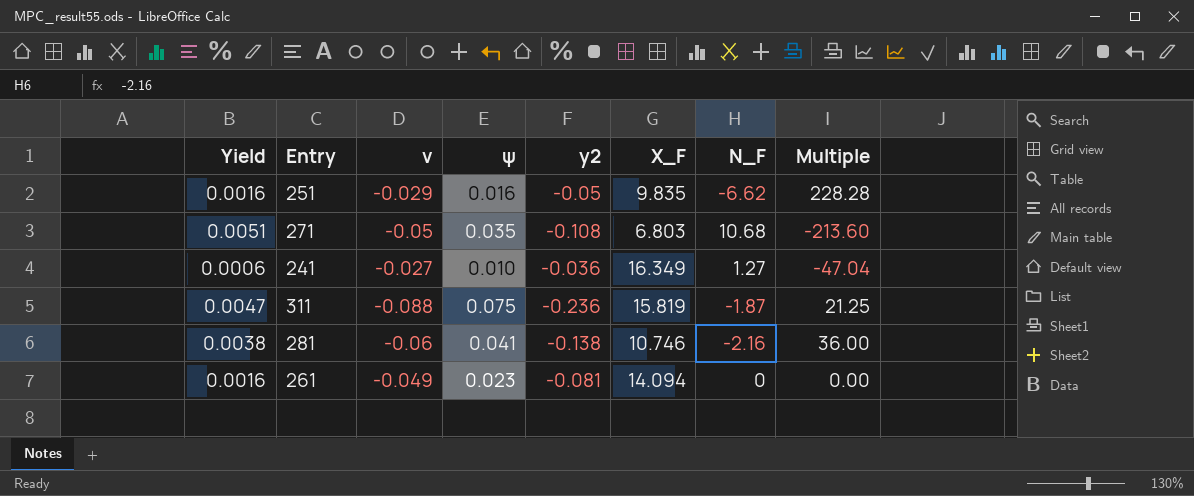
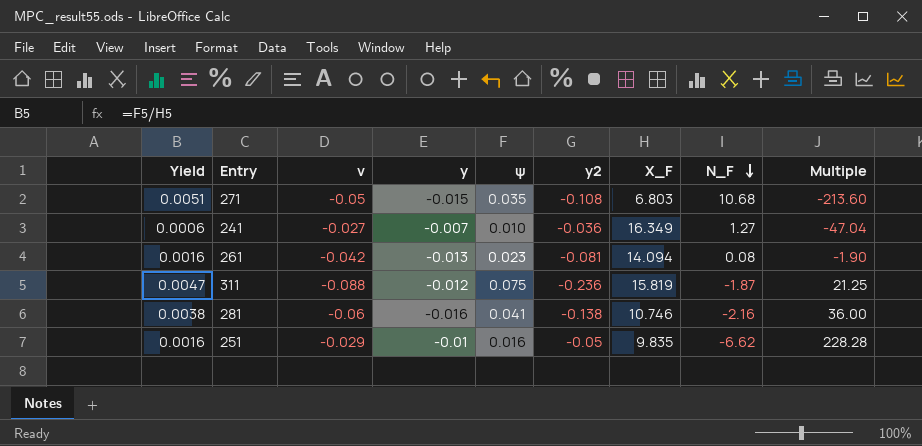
row order: none -> N_F descending
column y | position: none -> 4
261 | v: -0.049 -> -0.042
261 | N_F: 0 -> 0.08
261 | Multiple: 0.00 -> -1.90

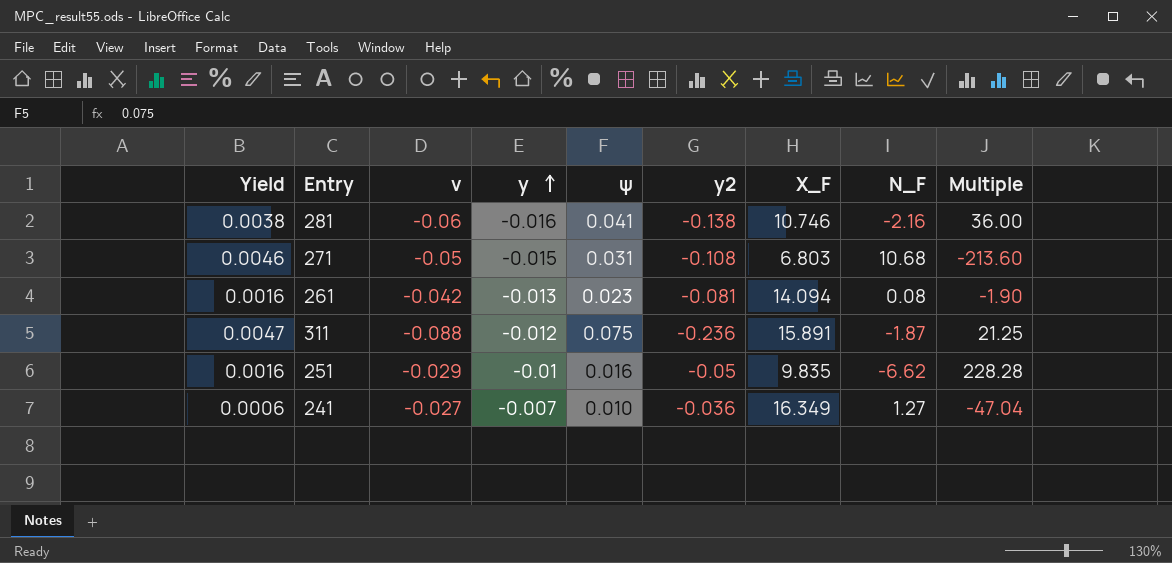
row order: N_F descending -> y ascending
271 | Yield: 0.0051 -> 0.0046
271 | ψ: 0.035 -> 0.031
311 | X_F: 15.819 -> 15.891

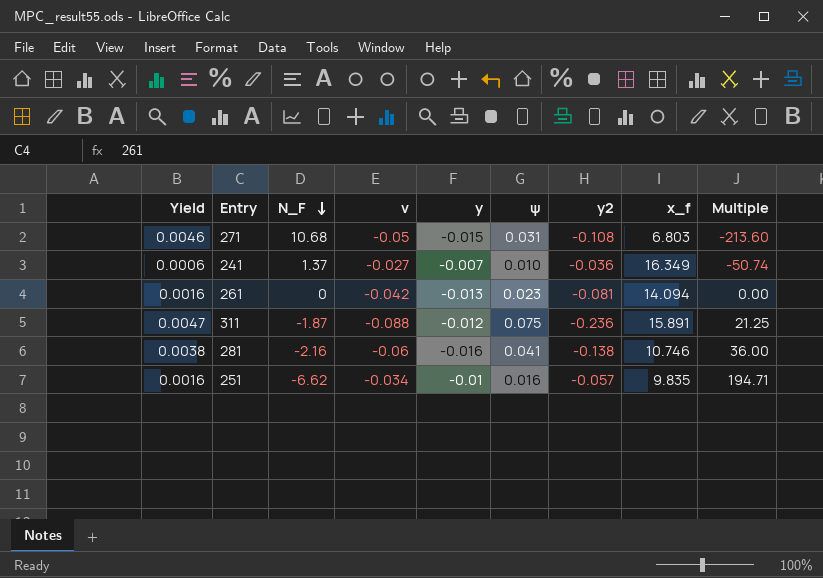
row order: y ascending -> N_F descending
column N_F | position: 8 -> 3
column name: X_F -> x_f
241 | N_F: 1.27 -> 1.37
241 | Multiple: -47.04 -> -50.74
261 | N_F: 0.08 -> 0
261 | Multiple: -1.90 -> 0.00
251 | v: -0.029 -> -0.034
251 | y2: -0.05 -> -0.057
251 | Multiple: 228.28 -> 194.71

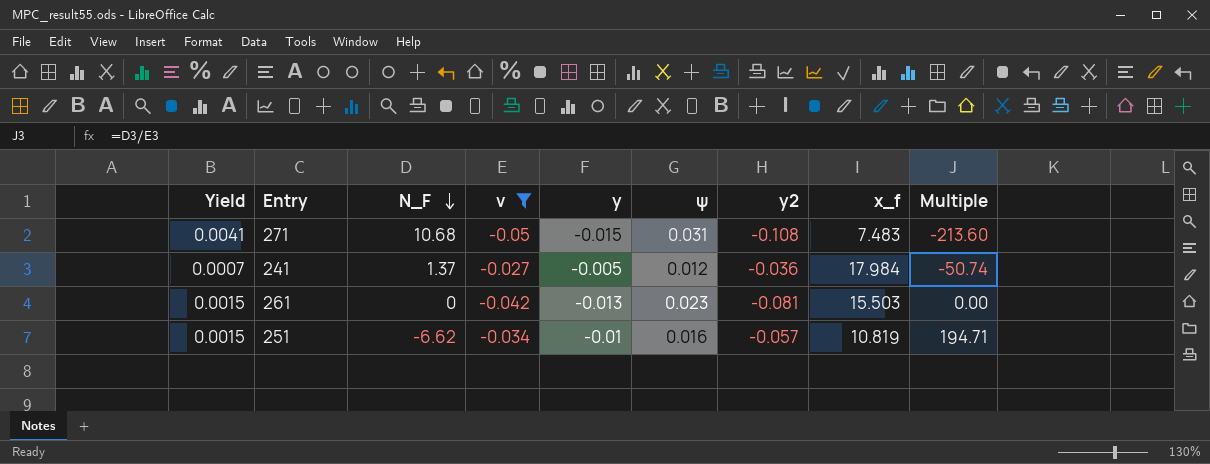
filter: none -> v >= -0.05
271 | Yield: 0.0046 -> 0.0041
271 | x_f: 6.803 -> 7.483
241 | Yield: 0.0006 -> 0.0007
241 | y: -0.007 -> -0.005
241 | ψ: 0.010 -> 0.012
241 | x_f: 16.349 -> 17.984
261 | Yield: 0.0016 -> 0.0015
261 | x_f: 14.094 -> 15.503
251 | Yield: 0.0016 -> 0.0015
251 | x_f: 9.835 -> 10.819

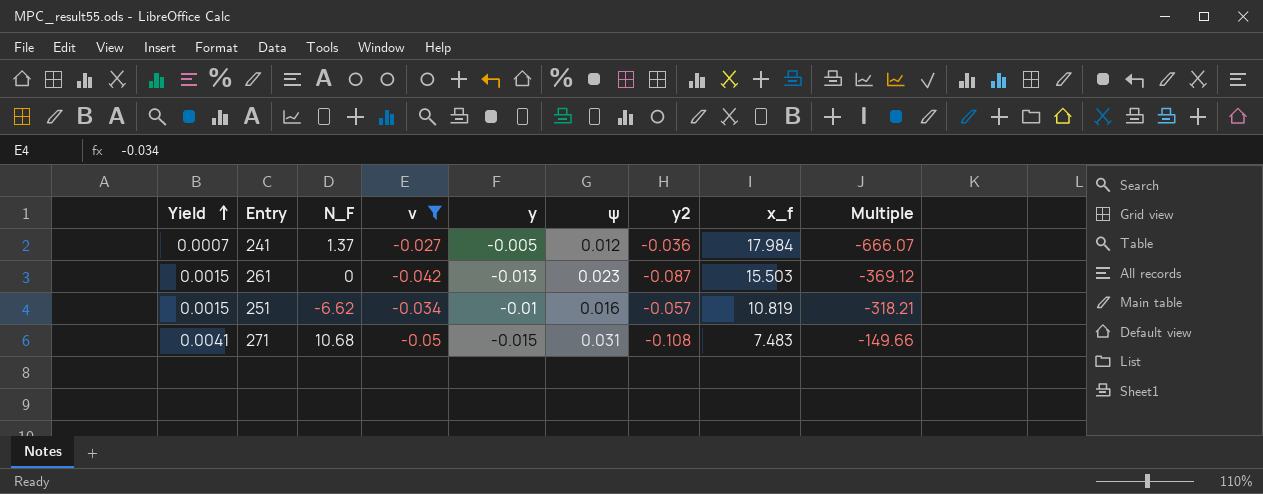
row order: N_F descending -> Yield ascending
column Multiple | formula: [N_F] / [v] -> [x_f] / [v]
261 | y2: -0.081 -> -0.087

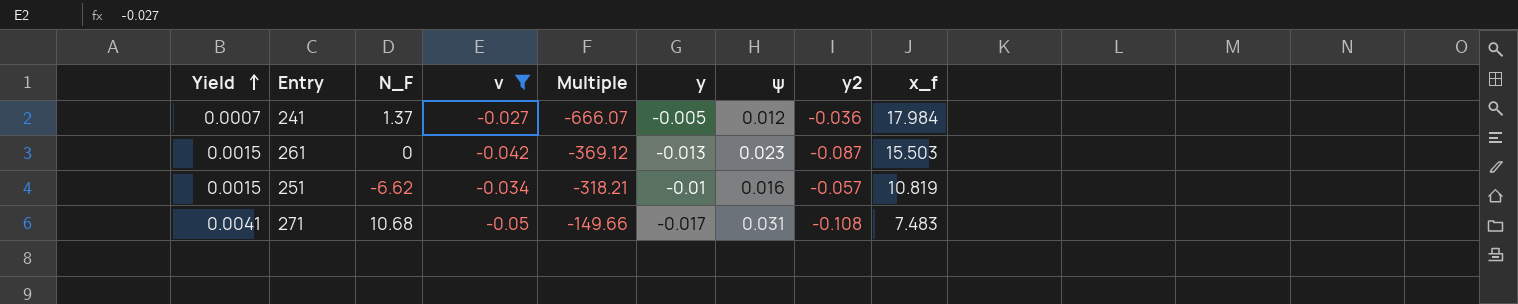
column Multiple | position: 9 -> 5
271 | y: -0.015 -> -0.017

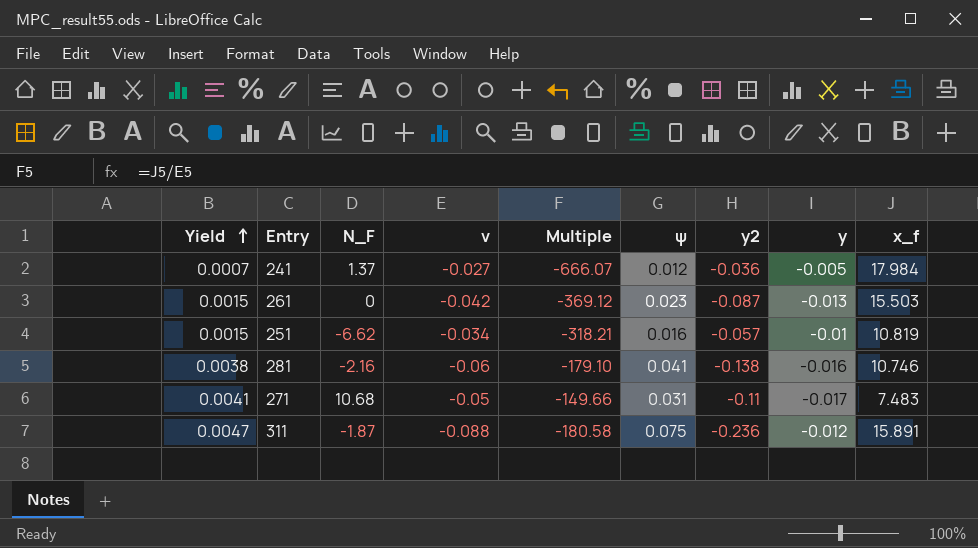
filter: v >= -0.05 -> none
column y | position: 6 -> 8
271 | y2: -0.108 -> -0.11

